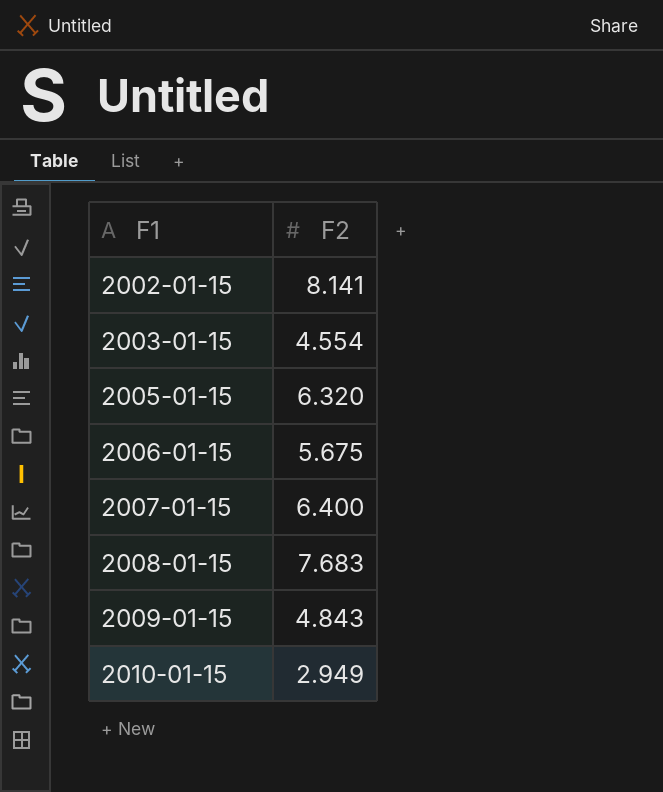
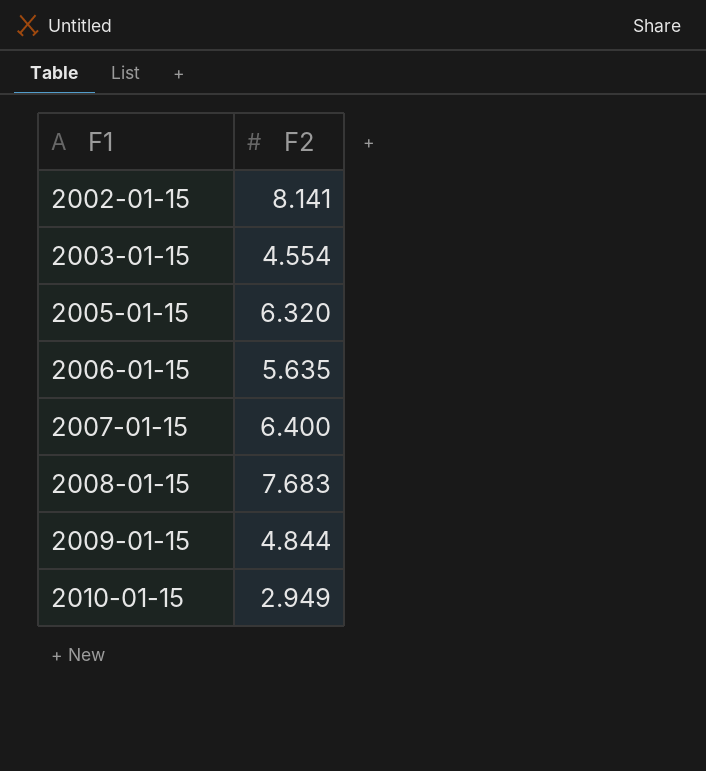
2006-01-15 | F2: 5.675 -> 5.635
2009-01-15 | F2: 4.843 -> 4.844

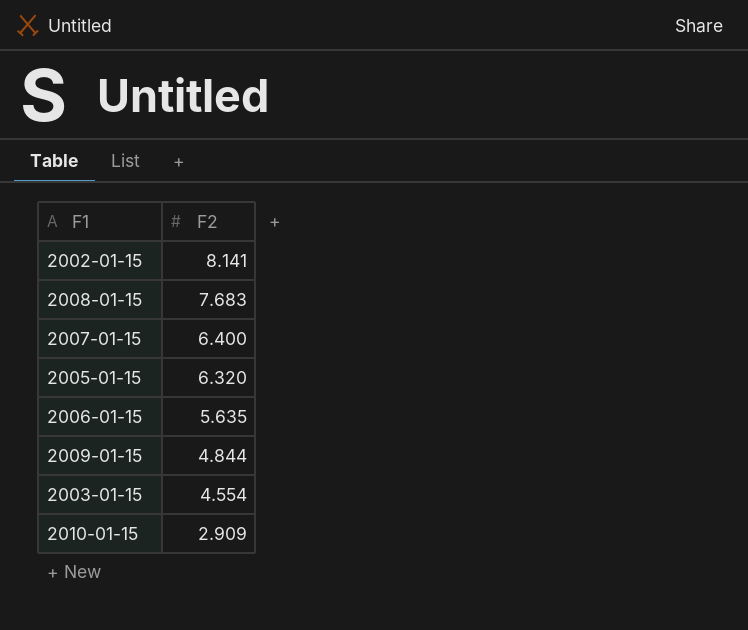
row order: F1 ascending -> F2 descending
2010-01-15 | F2: 2.949 -> 2.909

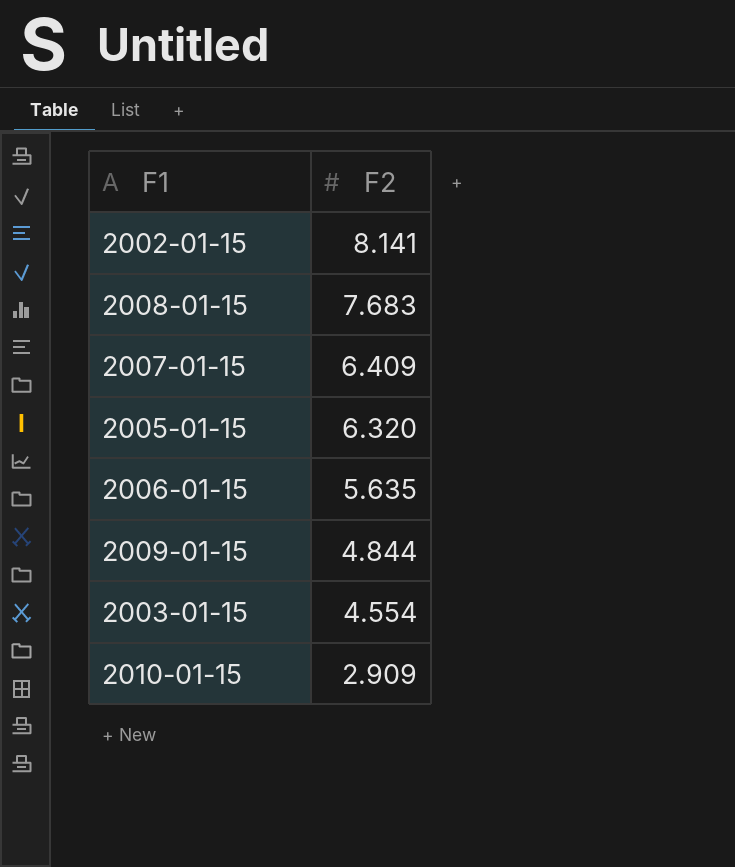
2007-01-15 | F2: 6.400 -> 6.409

